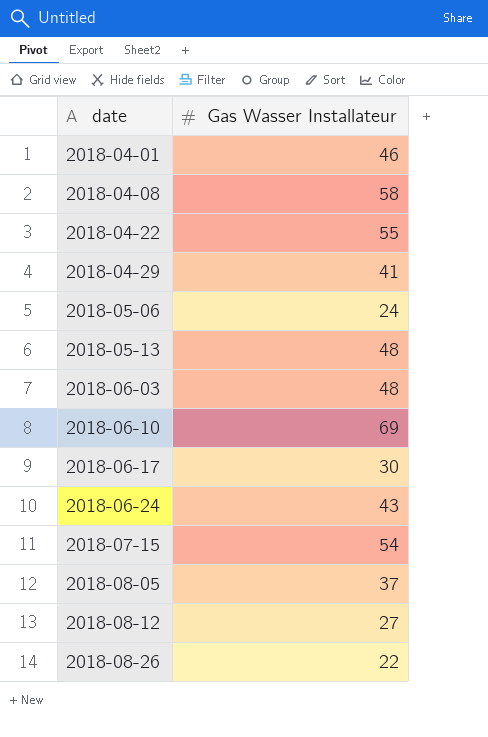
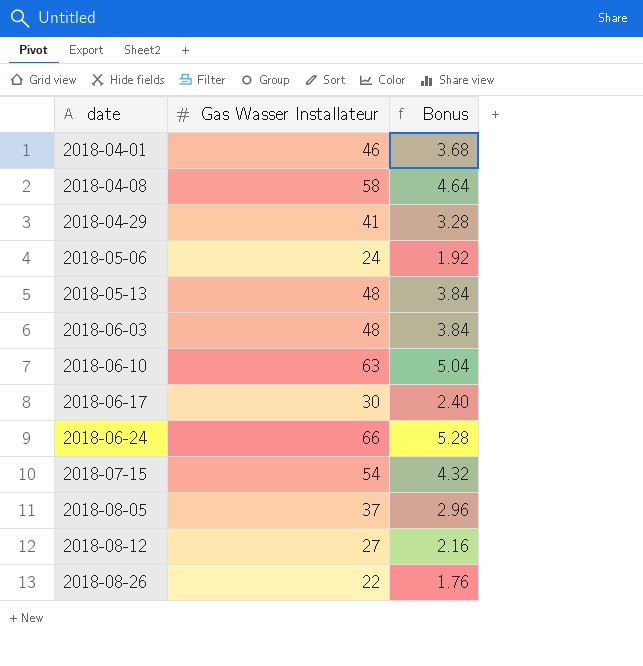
column Bonus | formula: none -> [Gas Wasser Installateur] * 0.08
row 2018-04-22: 55 -> none
2018-06-10 | Gas Wasser Installateur: 69 -> 63
2018-06-24 | Gas Wasser Installateur: 43 -> 66

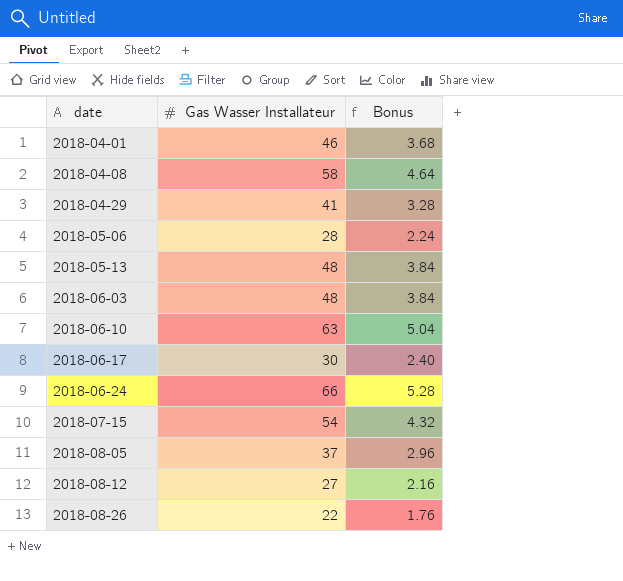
2018-05-06 | Gas Wasser Installateur: 24 -> 28
2018-05-06 | Bonus: 1.92 -> 2.24

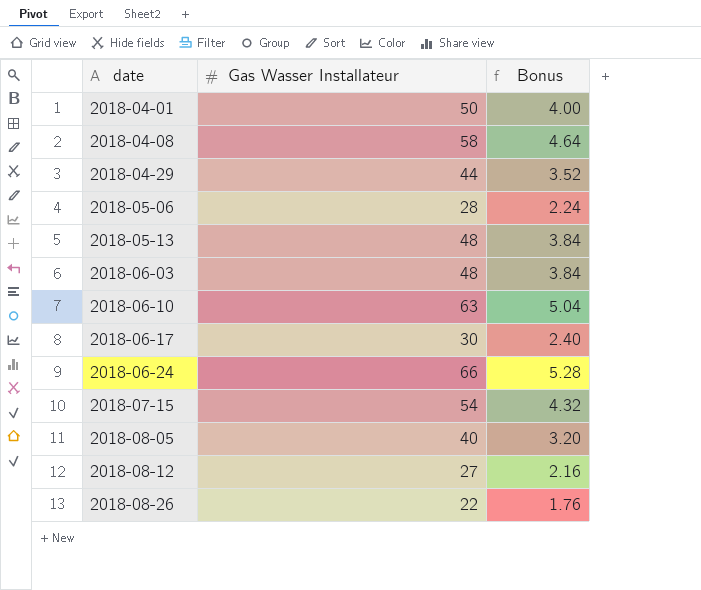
2018-04-01 | Gas Wasser Installateur: 46 -> 50
2018-04-01 | Bonus: 3.68 -> 4.00
2018-04-29 | Gas Wasser Installateur: 41 -> 44
2018-04-29 | Bonus: 3.28 -> 3.52
2018-08-05 | Gas Wasser Installateur: 37 -> 40
2018-08-05 | Bonus: 2.96 -> 3.20

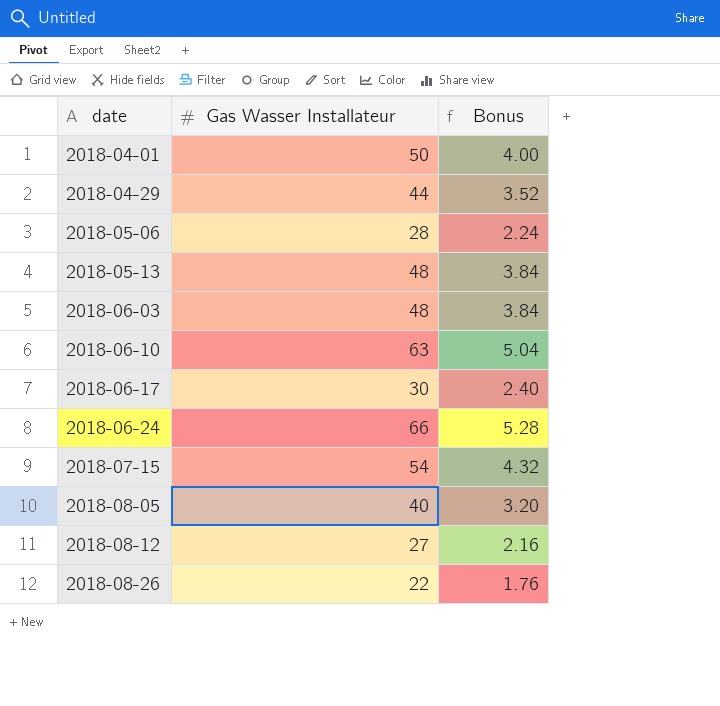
row 2018-04-08: 58 | 4.64 -> none

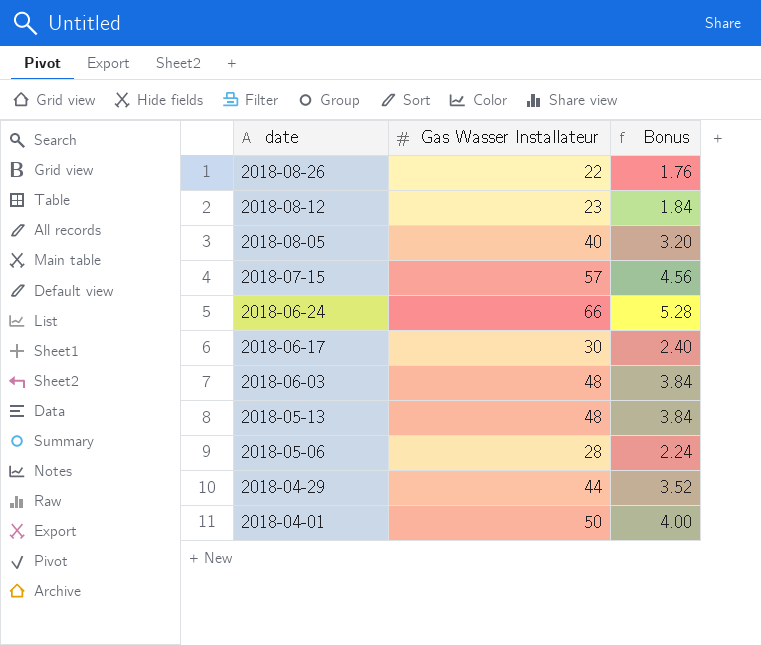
row order: date ascending -> date descending
row 2018-06-10: 63 | 5.04 -> none
2018-08-12 | Gas Wasser Installateur: 27 -> 23
2018-08-12 | Bonus: 2.16 -> 1.84
2018-07-15 | Gas Wasser Installateur: 54 -> 57
2018-07-15 | Bonus: 4.32 -> 4.56

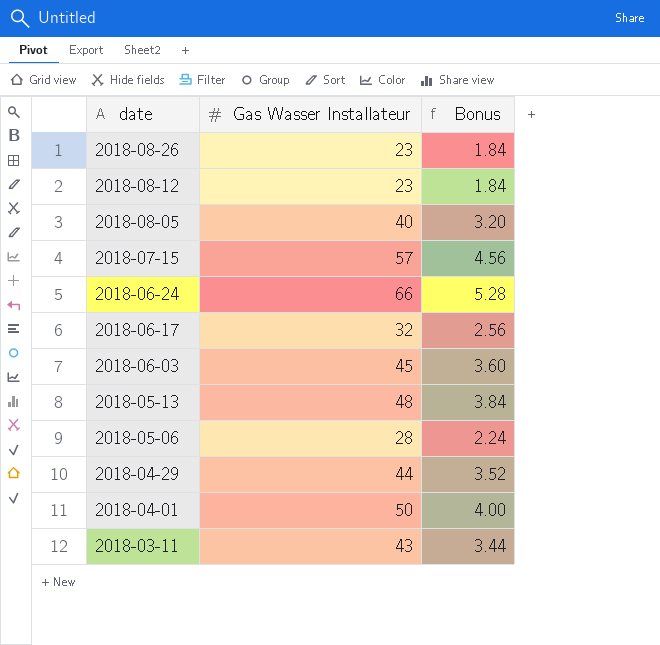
2018-08-26 | Gas Wasser Installateur: 22 -> 23
2018-08-26 | Bonus: 1.76 -> 1.84
2018-06-17 | Gas Wasser Installateur: 30 -> 32
2018-06-17 | Bonus: 2.40 -> 2.56
2018-06-03 | Gas Wasser Installateur: 48 -> 45
2018-06-03 | Bonus: 3.84 -> 3.60
row 2018-03-11: none -> 43 | 3.44

